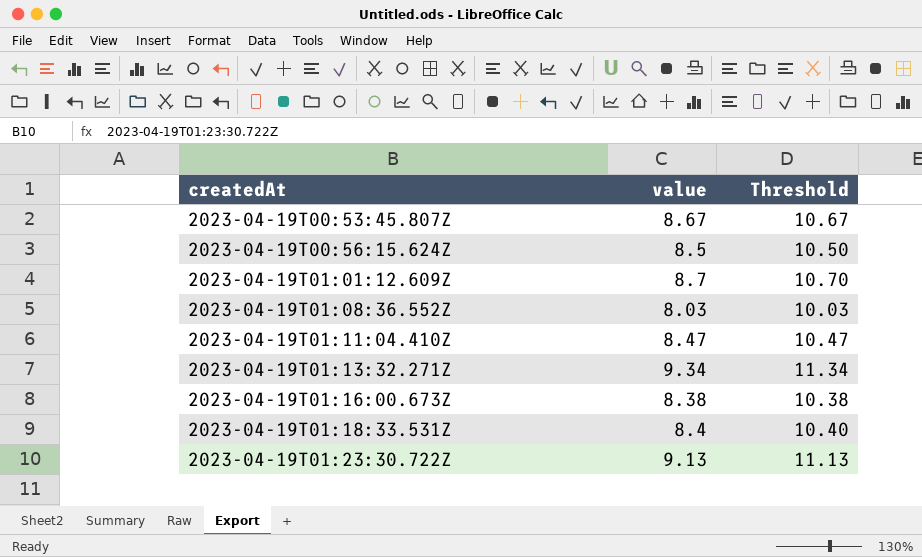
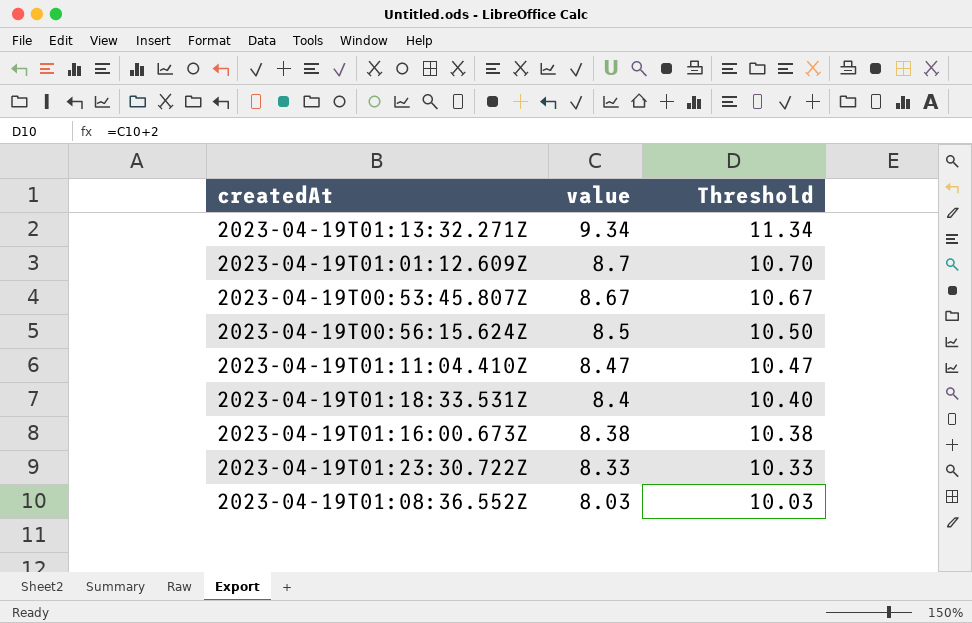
row order: createdAt ascending -> value descending
2023-04-19T01:23:30.722Z | value: 9.13 -> 8.33
2023-04-19T01:23:30.722Z | Threshold: 11.13 -> 10.33

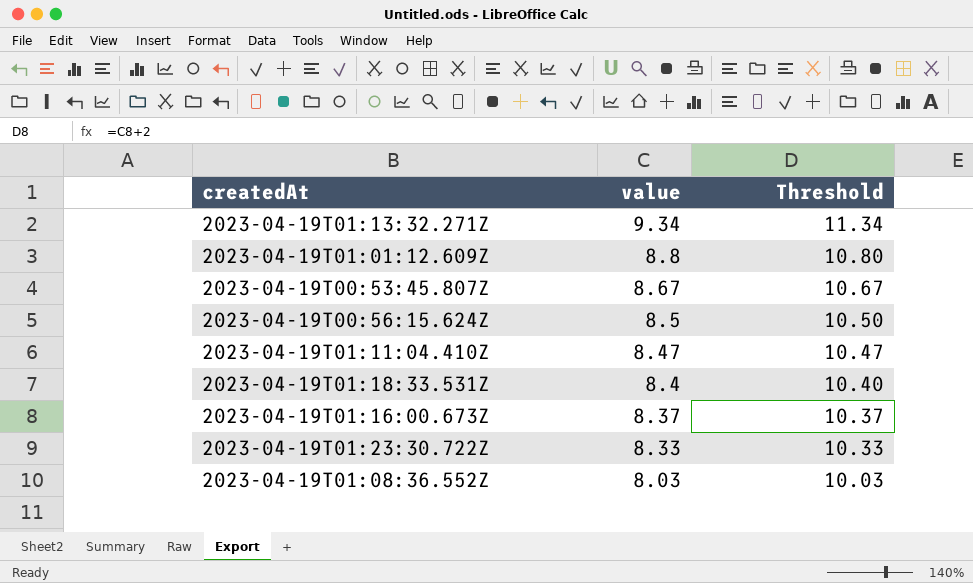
2023-04-19T01:01:12.609Z | value: 8.7 -> 8.8
2023-04-19T01:01:12.609Z | Threshold: 10.70 -> 10.80
2023-04-19T01:16:00.673Z | value: 8.38 -> 8.37
2023-04-19T01:16:00.673Z | Threshold: 10.38 -> 10.37

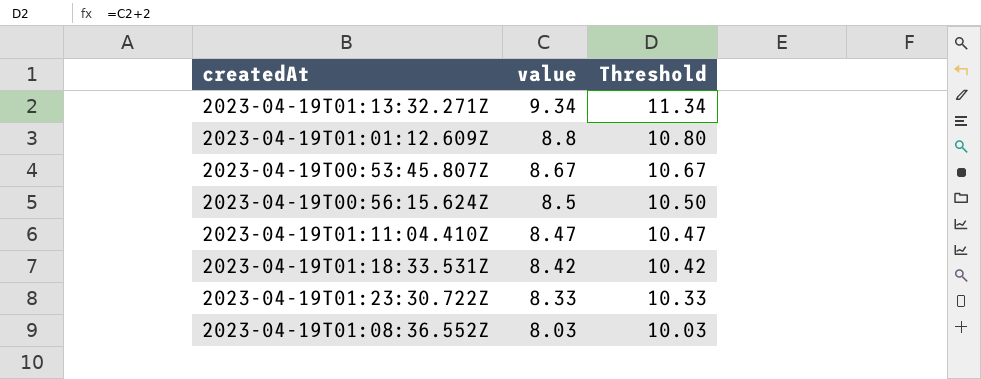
row 2023-04-19T01:16:00.673Z: 8.37 | 10.37 -> none
2023-04-19T01:18:33.531Z | value: 8.4 -> 8.42
2023-04-19T01:18:33.531Z | Threshold: 10.40 -> 10.42

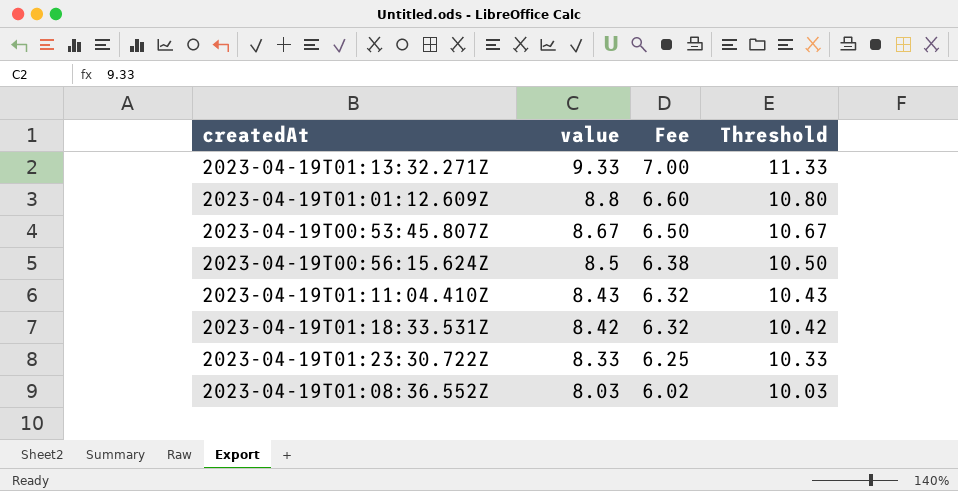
column Fee | formula: none -> [value] * 0.75
2023-04-19T01:13:32.271Z | value: 9.34 -> 9.33
2023-04-19T01:13:32.271Z | Threshold: 11.34 -> 11.33
2023-04-19T01:11:04.410Z | value: 8.47 -> 8.43
2023-04-19T01:11:04.410Z | Threshold: 10.47 -> 10.43

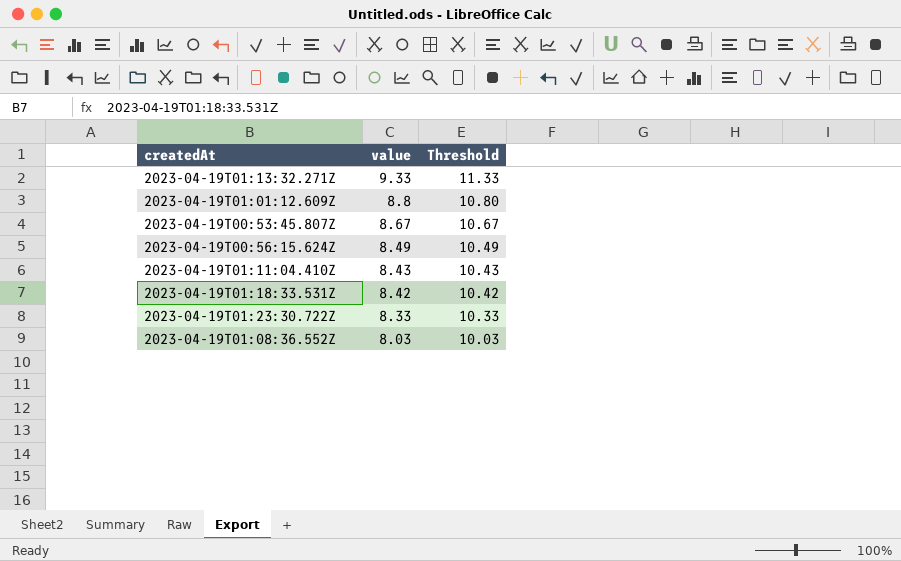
column Fee | formula: [value] * 0.75 -> none
2023-04-19T00:56:15.624Z | value: 8.5 -> 8.49
2023-04-19T00:56:15.624Z | Threshold: 10.50 -> 10.49

